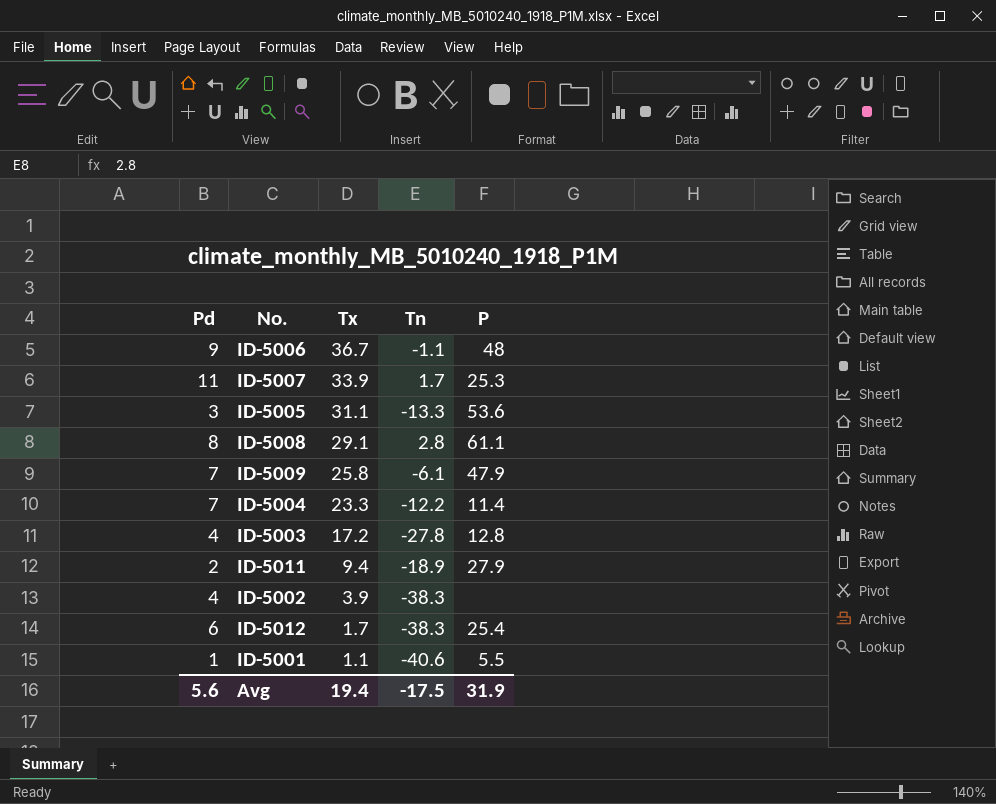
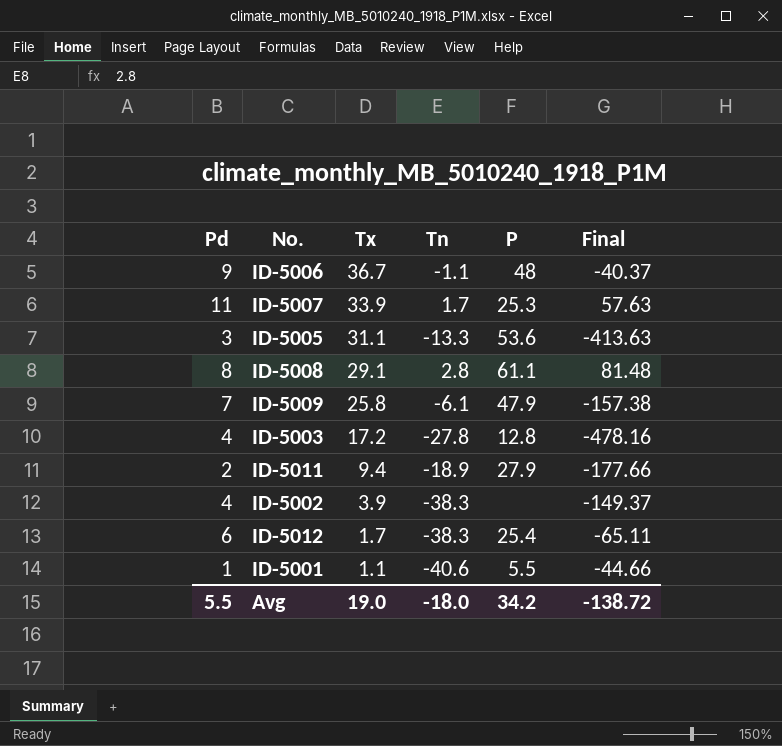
column Final | formula: none -> [Tx] * [Tn]
row ID-5004: 7 | 23.3 | -12.2 | 11.4 -> none
Avg | Pd: 5.6 -> 5.5
Avg | Tx: 19.4 -> 19.0
Avg | Tn: -17.5 -> -18.0
Avg | P: 31.9 -> 34.2

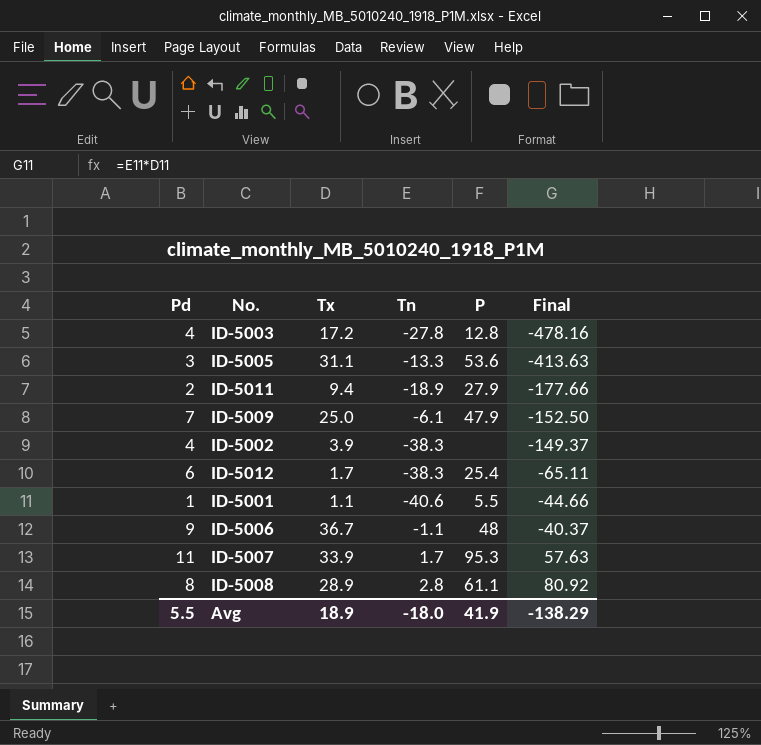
row order: Tx descending -> Final ascending
ID-5009 | Tx: 25.8 -> 25.0
ID-5009 | Final: -157.38 -> -152.50
ID-5007 | P: 25.3 -> 95.3
ID-5008 | Tx: 29.1 -> 28.9
ID-5008 | Final: 81.48 -> 80.92
Avg | Tx: 19.0 -> 18.9
Avg | P: 34.2 -> 41.9
Avg | Final: -138.72 -> -138.29

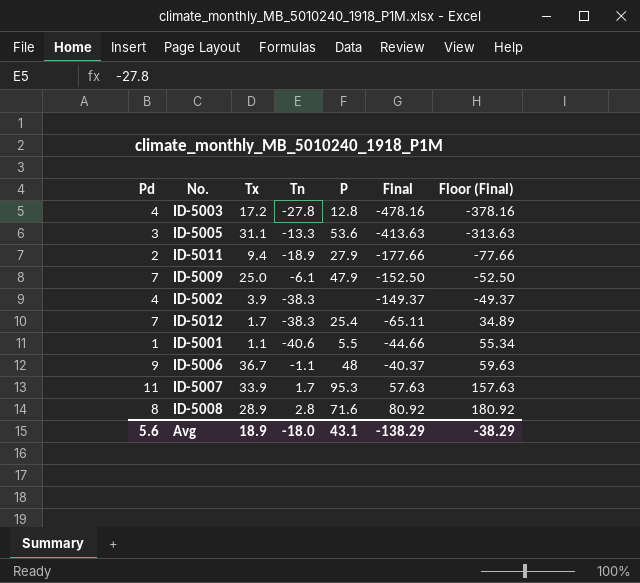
column Floor (Final) | formula: none -> [Final] + 100
ID-5012 | Pd: 6 -> 7
ID-5008 | P: 61.1 -> 71.6
Avg | Pd: 5.5 -> 5.6
Avg | P: 41.9 -> 43.1

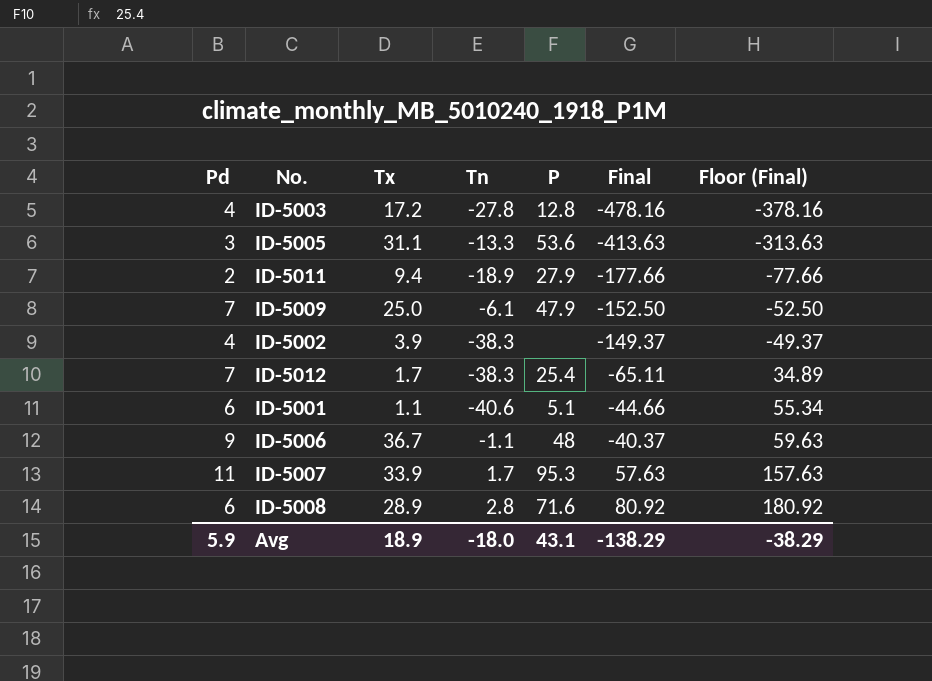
ID-5001 | Pd: 1 -> 6
ID-5001 | P: 5.5 -> 5.1
ID-5008 | Pd: 8 -> 6
Avg | Pd: 5.6 -> 5.9

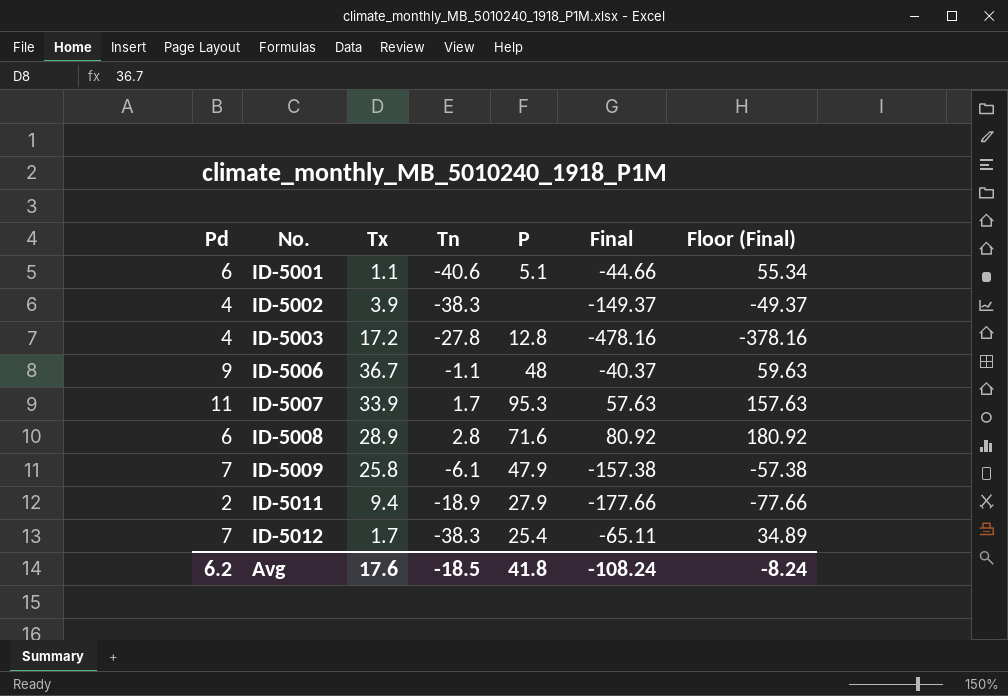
row order: Final ascending -> No. ascending
row ID-5005: 3 | 31.1 | -13.3 | 53.6 | -413.63 | -313.63 -> none
ID-5009 | Tx: 25.0 -> 25.8
ID-5009 | Final: -152.50 -> -157.38
ID-5009 | Floor (Final): -52.50 -> -57.38
Avg | Pd: 5.9 -> 6.2
Avg | Tx: 18.9 -> 17.6
Avg | Tn: -18.0 -> -18.5
Avg | P: 43.1 -> 41.8
Avg | Final: -138.29 -> -108.24
Avg | Floor (Final): -38.29 -> -8.24

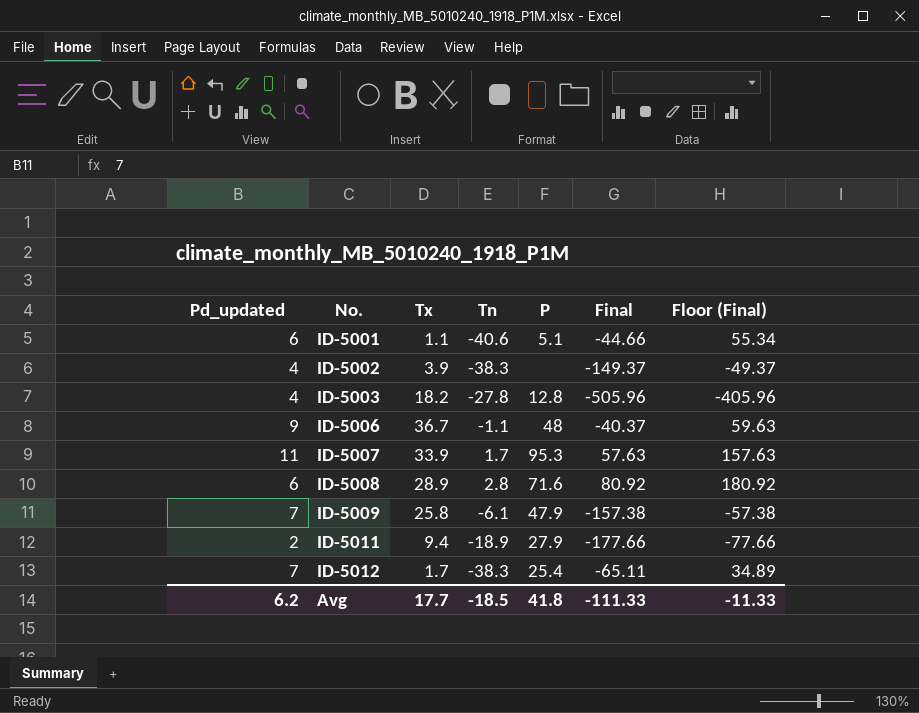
column name: Pd -> Pd_updated
ID-5003 | Tx: 17.2 -> 18.2
ID-5003 | Final: -478.16 -> -505.96
ID-5003 | Floor (Final): -378.16 -> -405.96
Avg | Tx: 17.6 -> 17.7
Avg | Final: -108.24 -> -111.33
Avg | Floor (Final): -8.24 -> -11.33

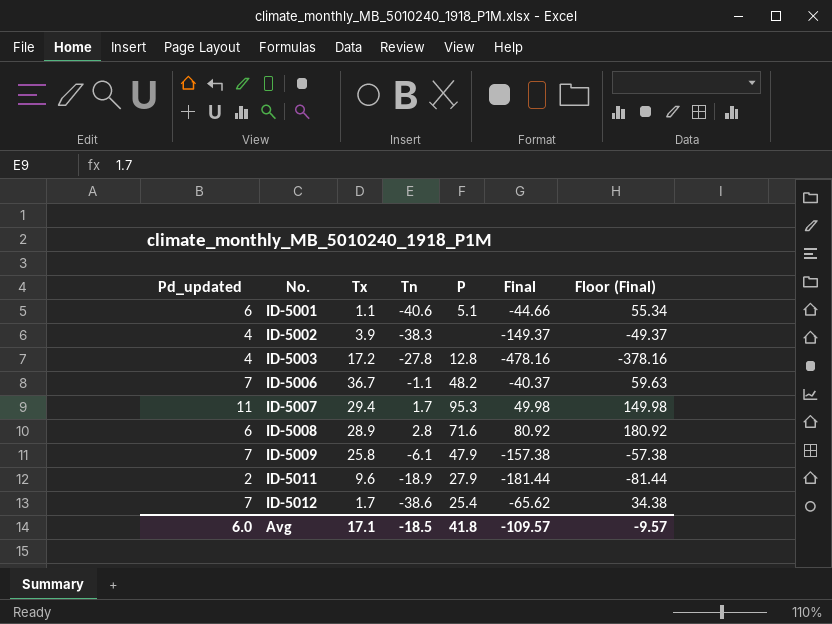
ID-5003 | Tx: 18.2 -> 17.2
ID-5003 | Final: -505.96 -> -478.16
ID-5003 | Floor (Final): -405.96 -> -378.16
ID-5006 | Pd_updated: 9 -> 7
ID-5006 | P: 48 -> 48.2
ID-5007 | Tx: 33.9 -> 29.4
ID-5007 | Final: 57.63 -> 49.98
ID-5007 | Floor (Final): 157.63 -> 149.98
ID-5011 | Tx: 9.4 -> 9.6
ID-5011 | Final: -177.66 -> -181.44
ID-5011 | Floor (Final): -77.66 -> -81.44
ID-5012 | Tn: -38.3 -> -38.6
ID-5012 | Final: -65.11 -> -65.62
ID-5012 | Floor (Final): 34.89 -> 34.38
Avg | Pd_updated: 6.2 -> 6.0
Avg | Tx: 17.7 -> 17.1
Avg | Final: -111.33 -> -109.57
Avg | Floor (Final): -11.33 -> -9.57

